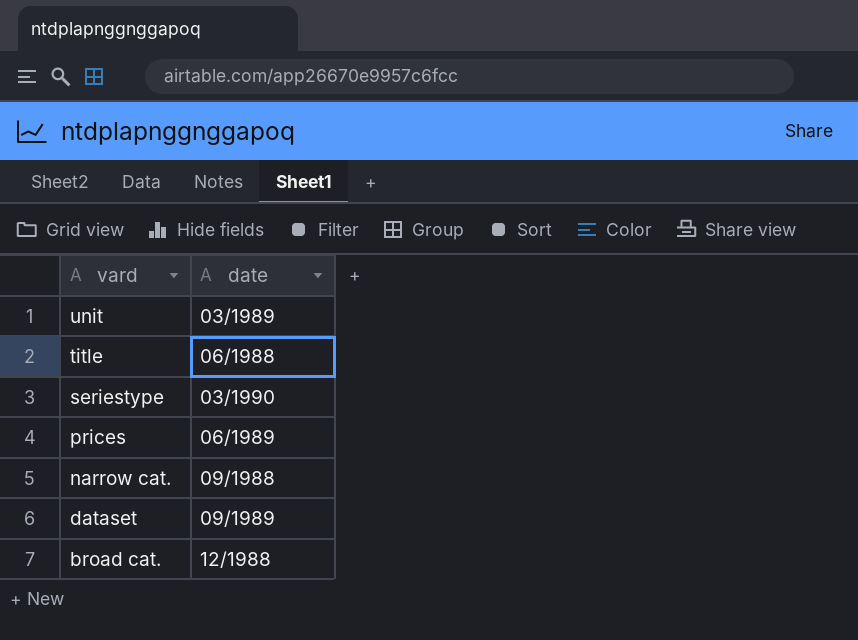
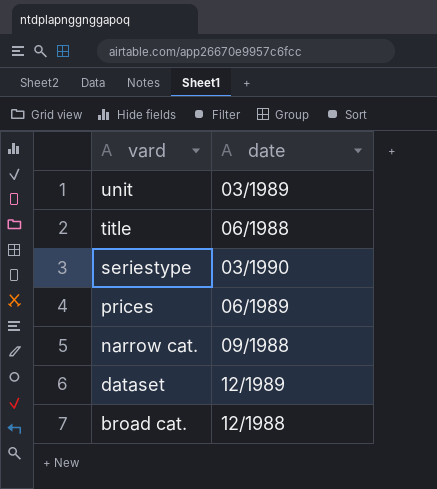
dataset | date: 09/1989 -> 12/1989

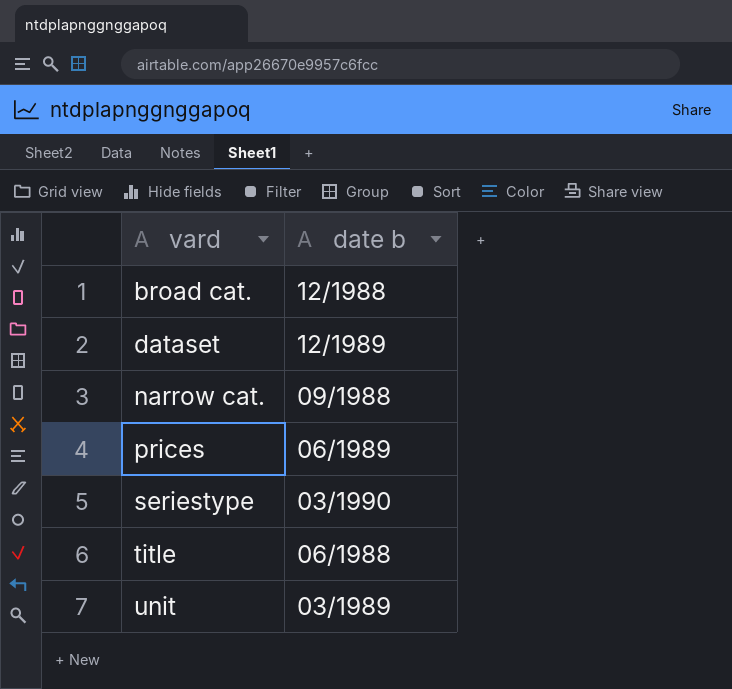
row order: vard descending -> vard ascending
column name: date -> date b

